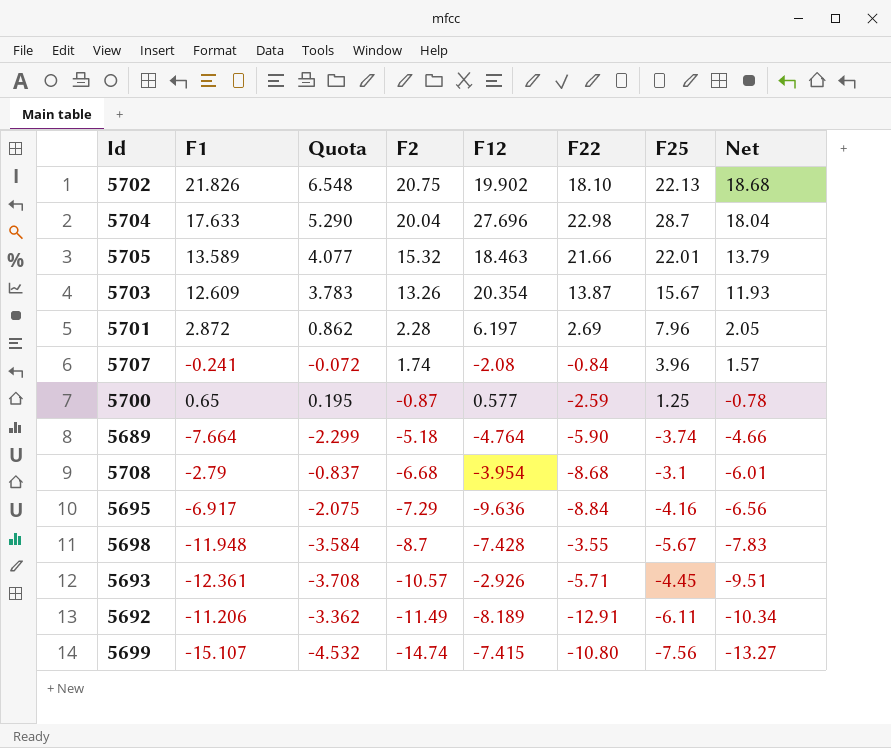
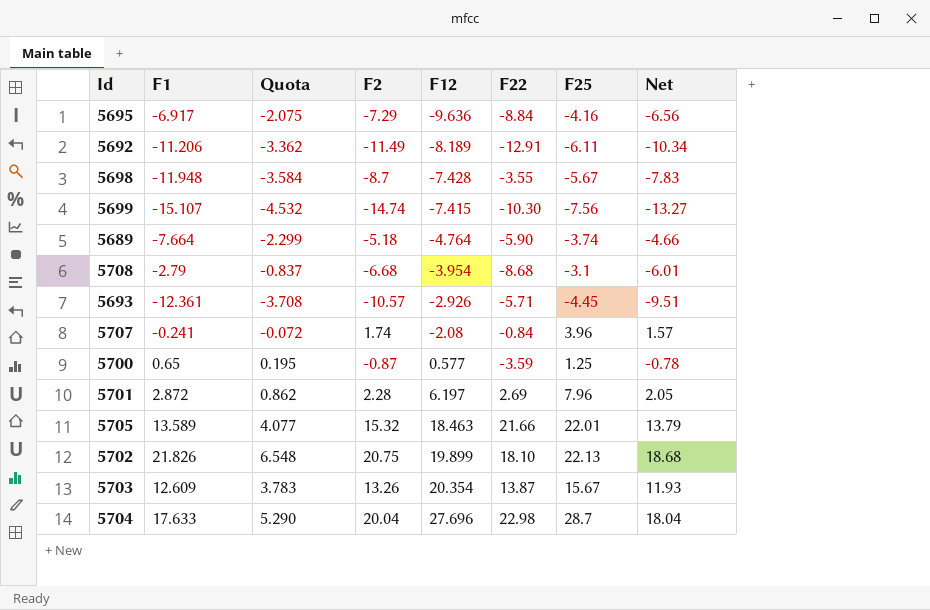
row order: F2 descending -> F12 ascending
5699 | F22: -10.80 -> -10.30
5700 | F22: -2.59 -> -3.59
5702 | F12: 19.902 -> 19.899

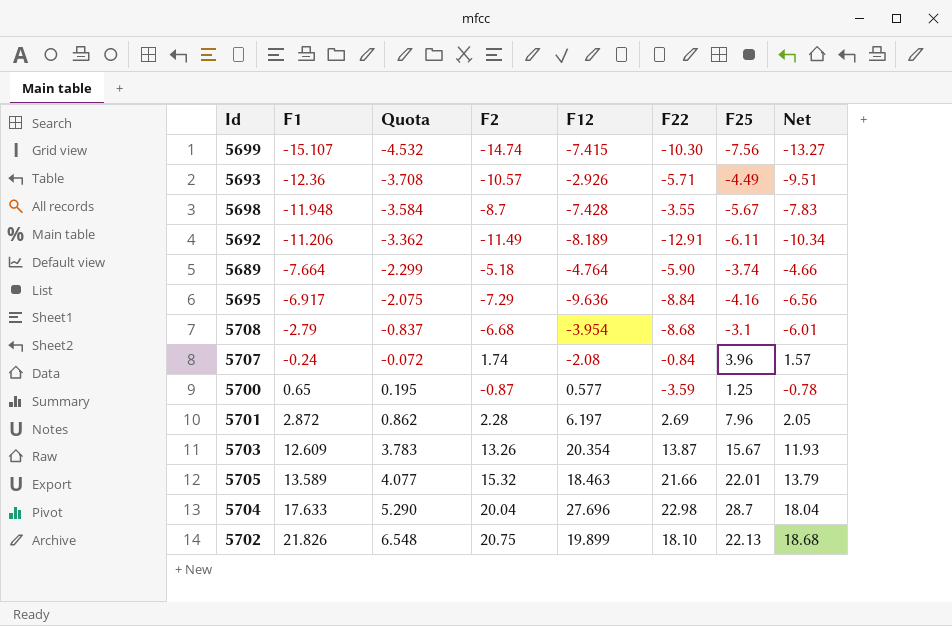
row order: F12 ascending -> F1 ascending
5693 | F1: -12.361 -> -12.36
5693 | F25: -4.45 -> -4.49
5707 | F1: -0.241 -> -0.24

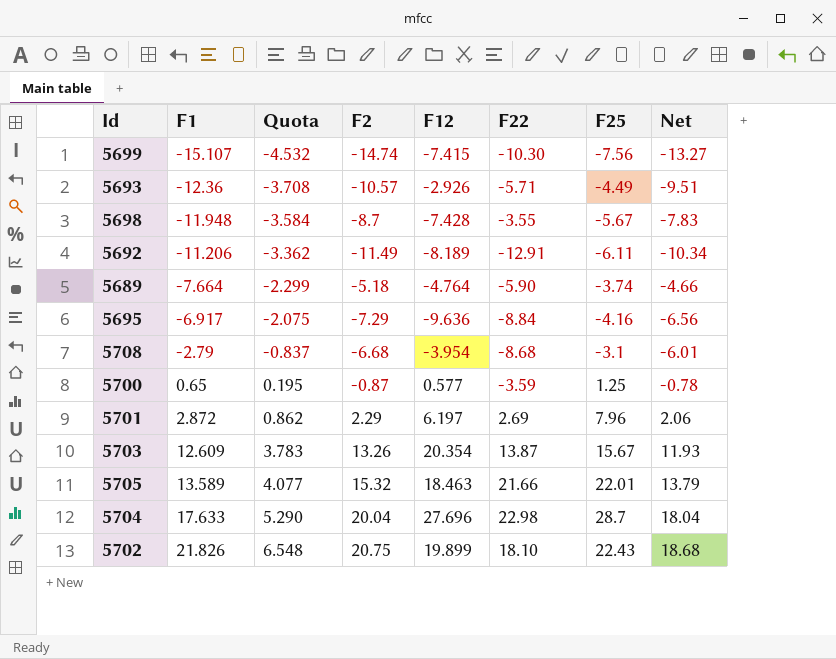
row 5707: -0.24 | -0.072 | 1.74 | -2.08 | -0.84 | 3.96 | 1.57 -> none
5701 | F2: 2.28 -> 2.29
5701 | Net: 2.05 -> 2.06
5702 | F25: 22.13 -> 22.43

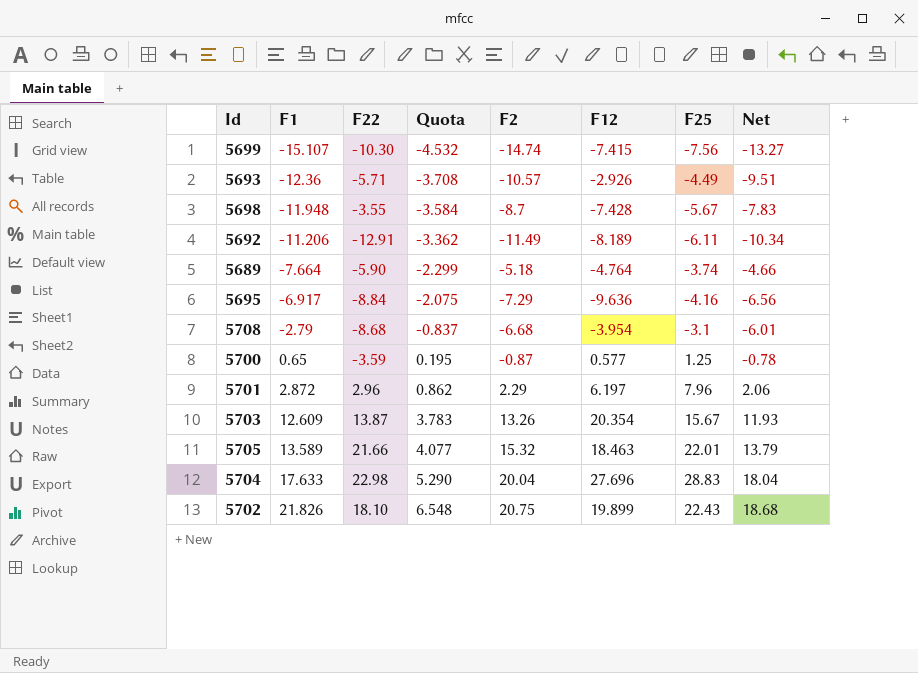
column F22 | position: 6 -> 3
5701 | F22: 2.69 -> 2.96
5704 | F25: 28.7 -> 28.83

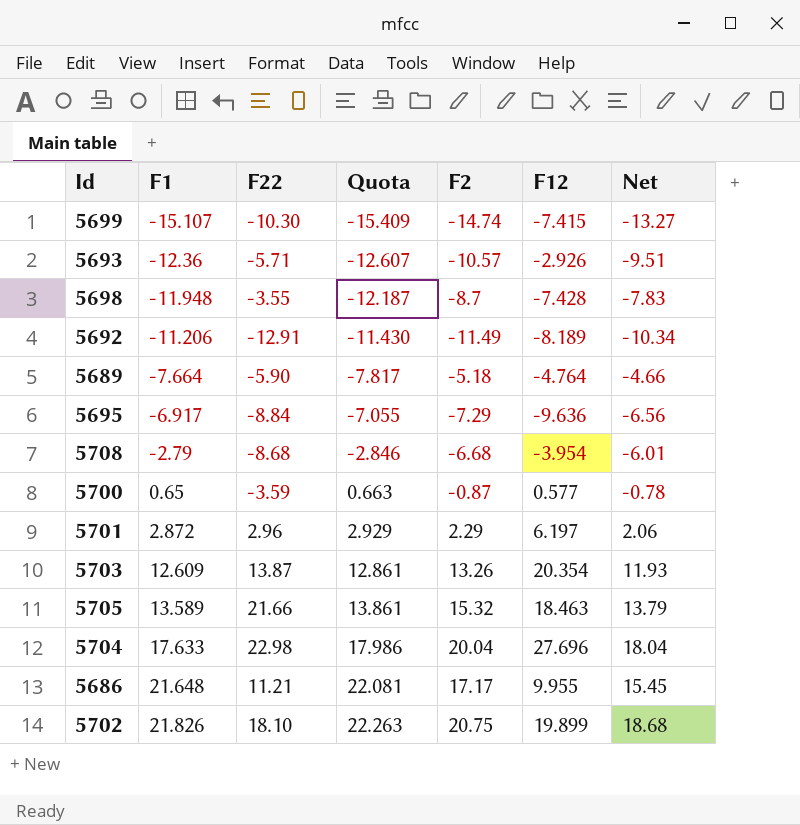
column F25 | position: 7 -> none
column Quota | formula: [F1] * 0.3 -> [F1] * 1.02
row 5686: none -> 21.648 | 11.21 | 22.081 | 17.17 | 9.955 | 15.45

